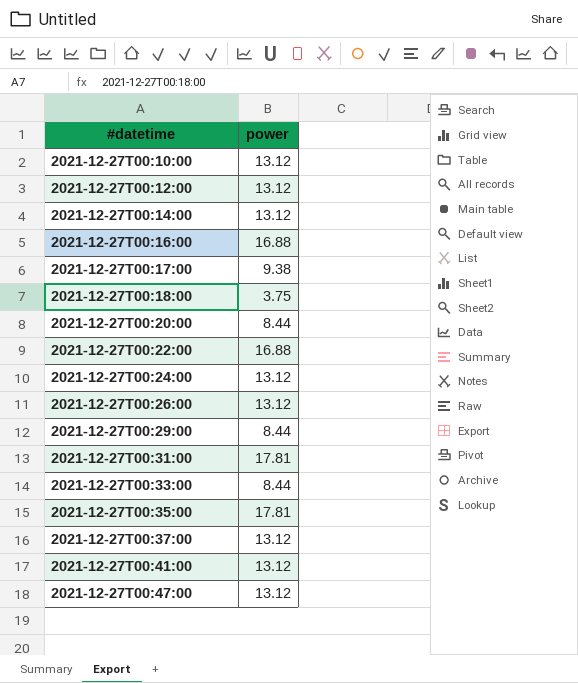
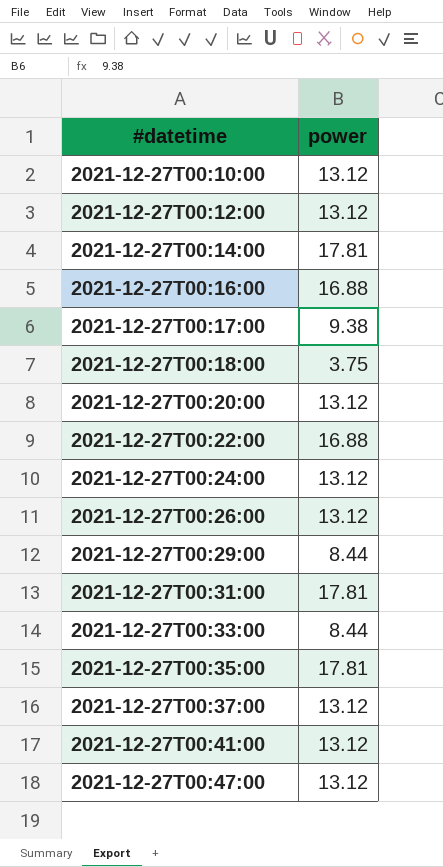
2021-12-27T00:14:00 | power: 13.12 -> 17.81
2021-12-27T00:20:00 | power: 8.44 -> 13.12

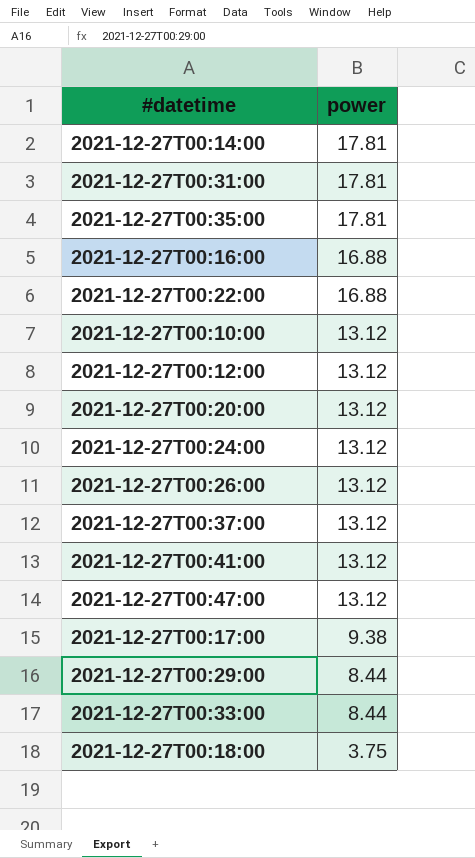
row order: #datetime ascending -> power descending

